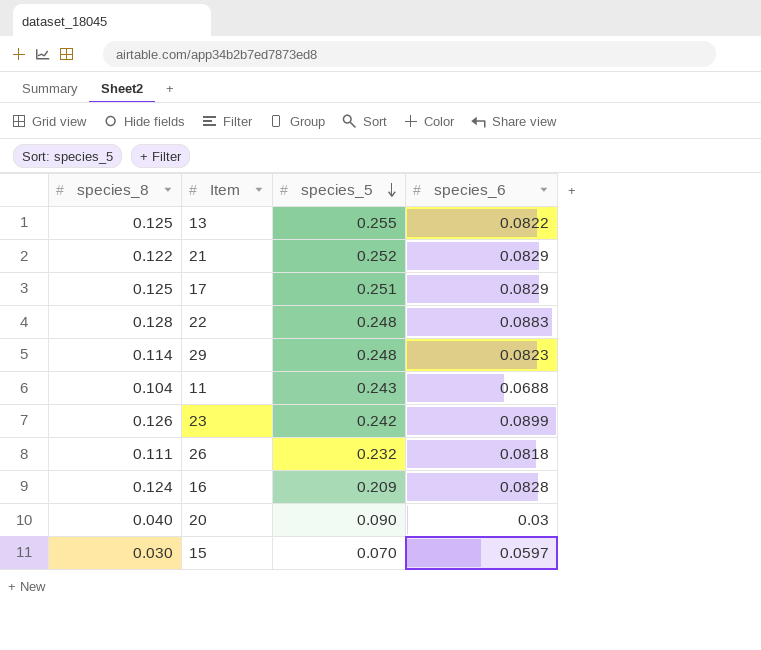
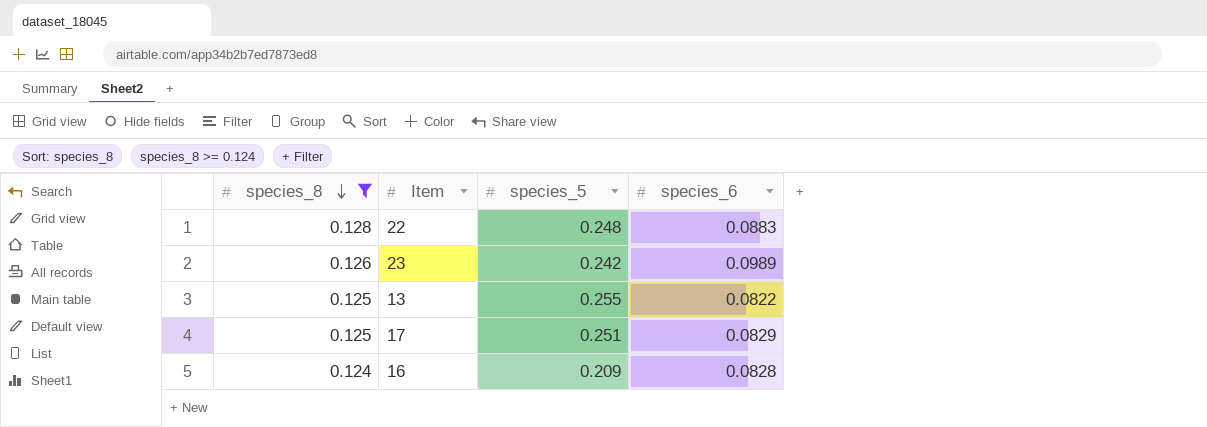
filter: none -> species_8 >= 0.124
row order: species_5 descending -> species_8 descending
23 | species_6: 0.0899 -> 0.0989

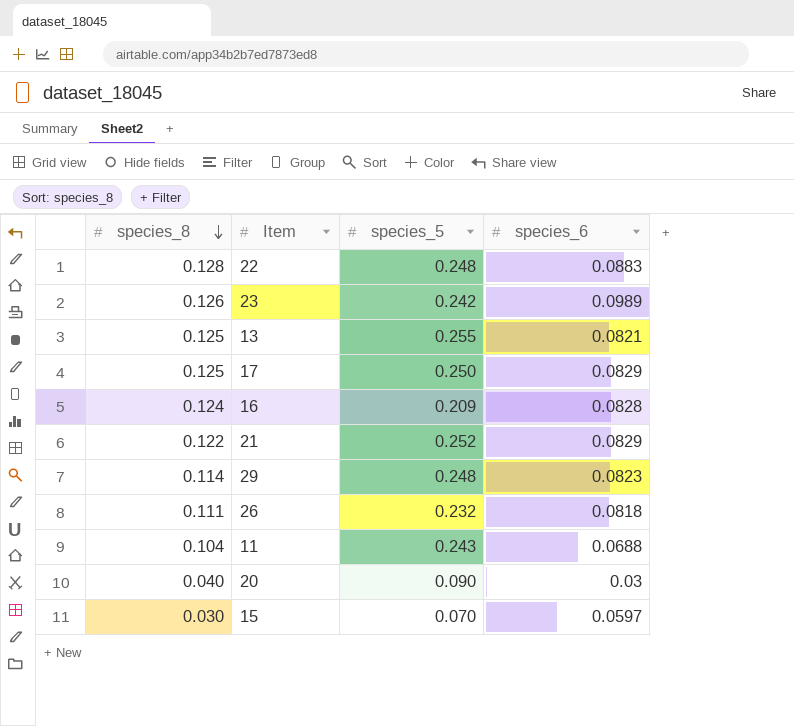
filter: species_8 >= 0.124 -> none
13 | species_6: 0.0822 -> 0.0821
17 | species_5: 0.251 -> 0.250

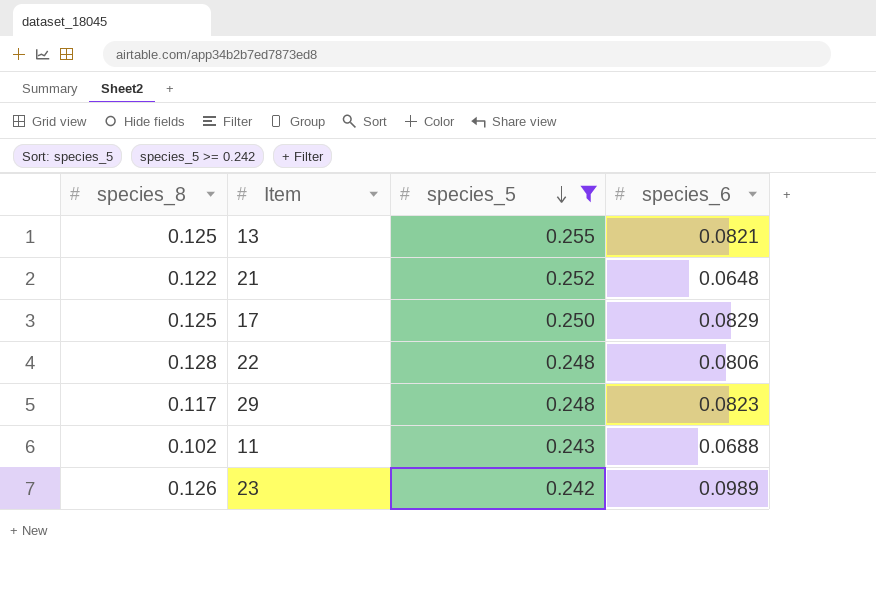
filter: none -> species_5 >= 0.242
row order: species_8 descending -> species_5 descending
21 | species_6: 0.0829 -> 0.0648
22 | species_6: 0.0883 -> 0.0806
29 | species_8: 0.114 -> 0.117
11 | species_8: 0.104 -> 0.102

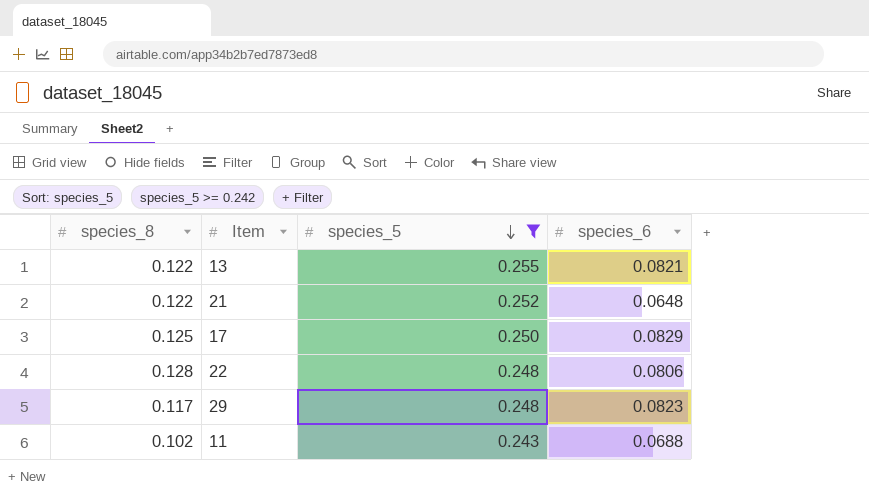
row 23: 0.126 | 0.242 | 0.0989 -> none
13 | species_8: 0.125 -> 0.122

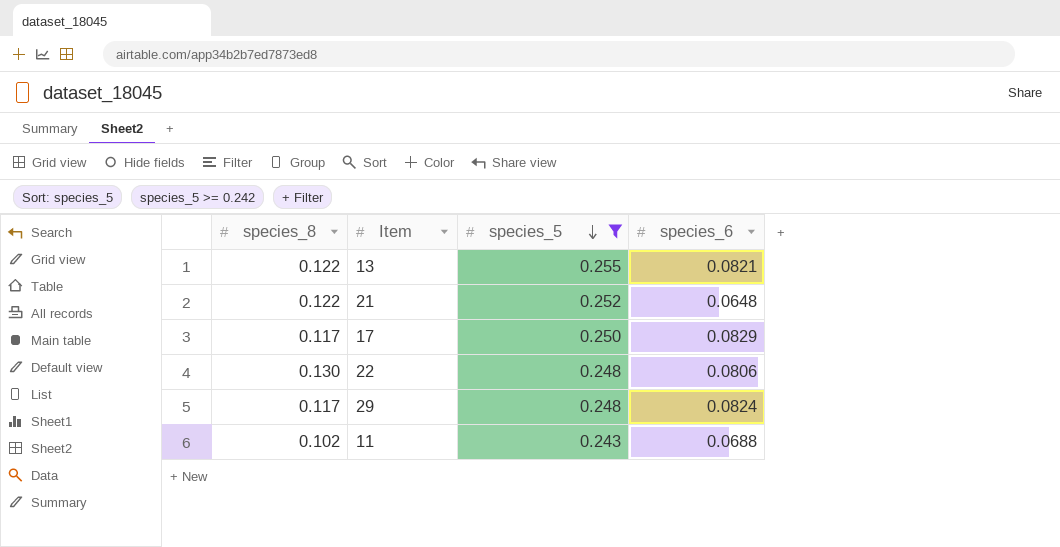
17 | species_8: 0.125 -> 0.117
22 | species_8: 0.128 -> 0.130
29 | species_6: 0.0823 -> 0.0824

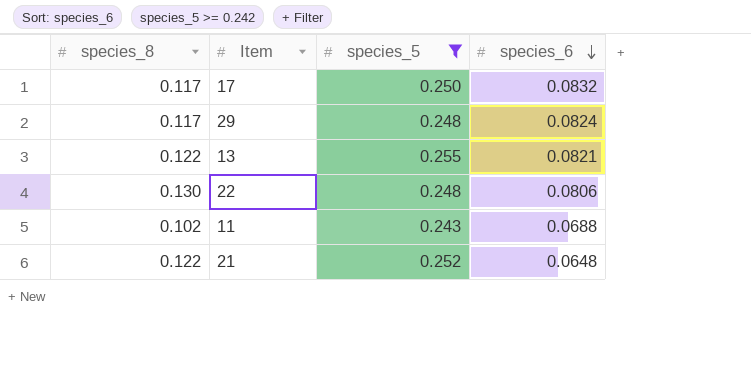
row order: species_5 descending -> species_6 descending
17 | species_6: 0.0829 -> 0.0832

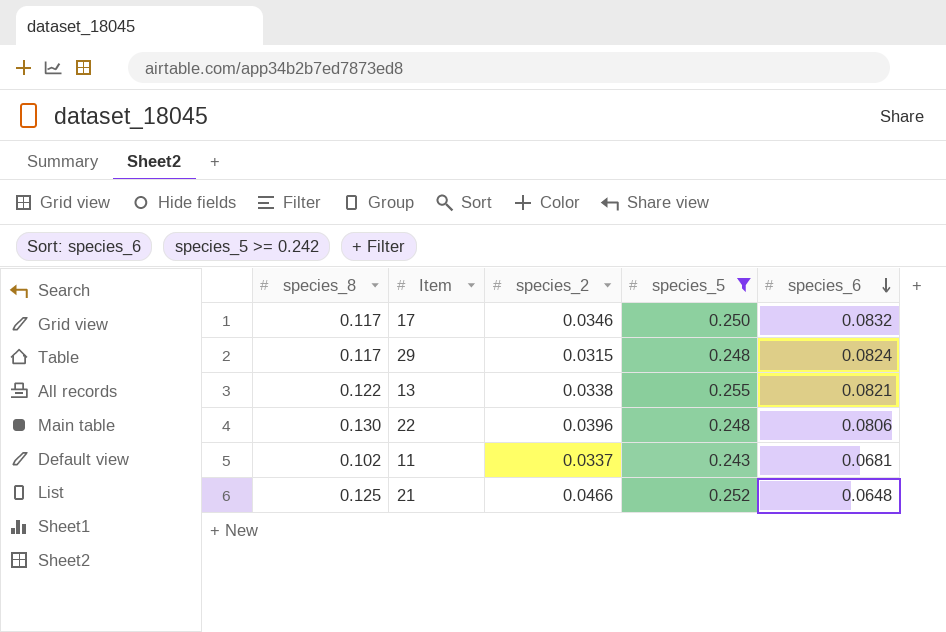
column species_2 | position: none -> 3
11 | species_6: 0.0688 -> 0.0681
21 | species_8: 0.122 -> 0.125

